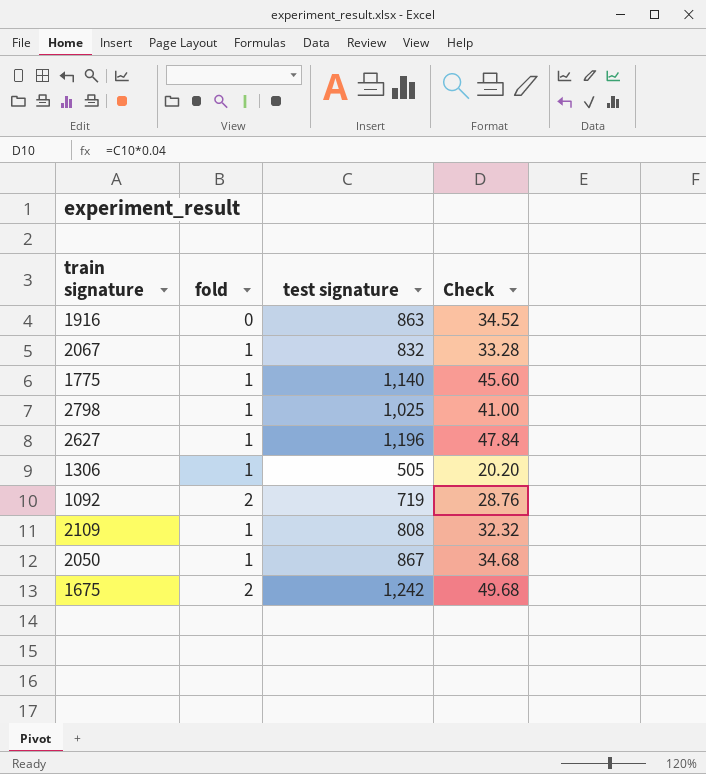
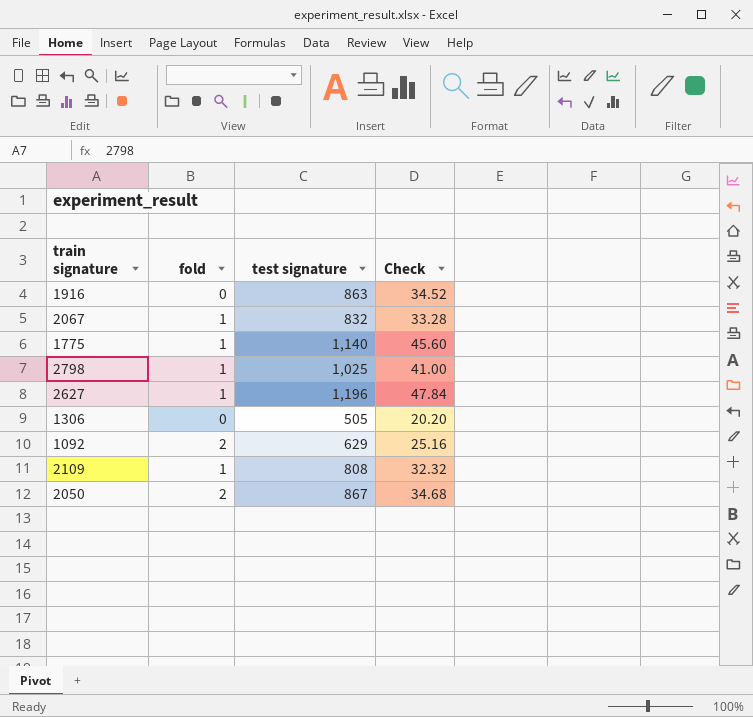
row 1675: 2 | 1,242 | 49.68 -> none
1306 | fold: 1 -> 0
1092 | test signature: 719 -> 629
1092 | Check: 28.76 -> 25.16
2050 | fold: 1 -> 2

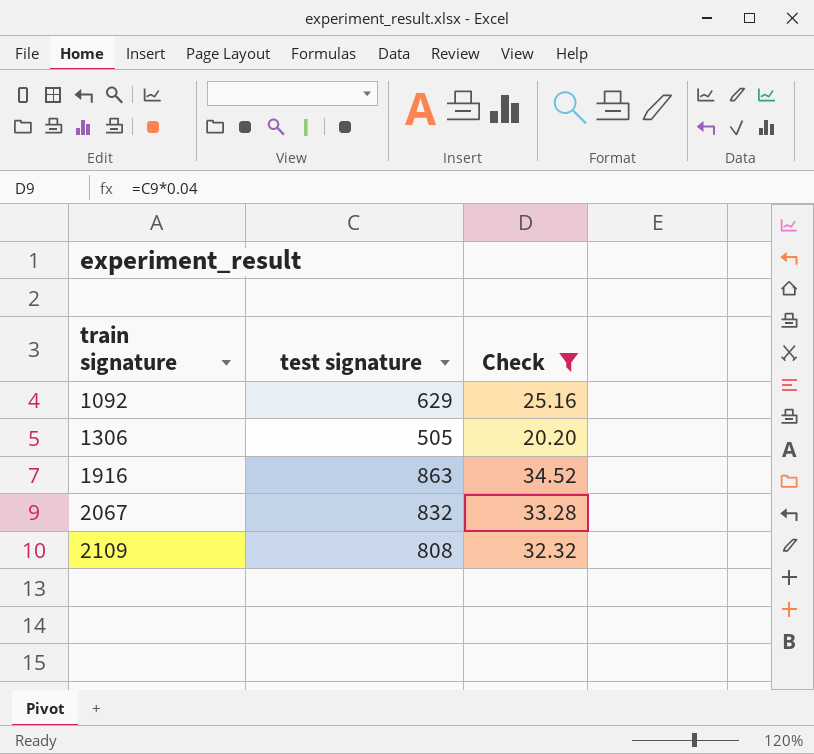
filter: none -> Check <= 34.52
row order: none -> train signature ascending
column fold | position: 2 -> none

